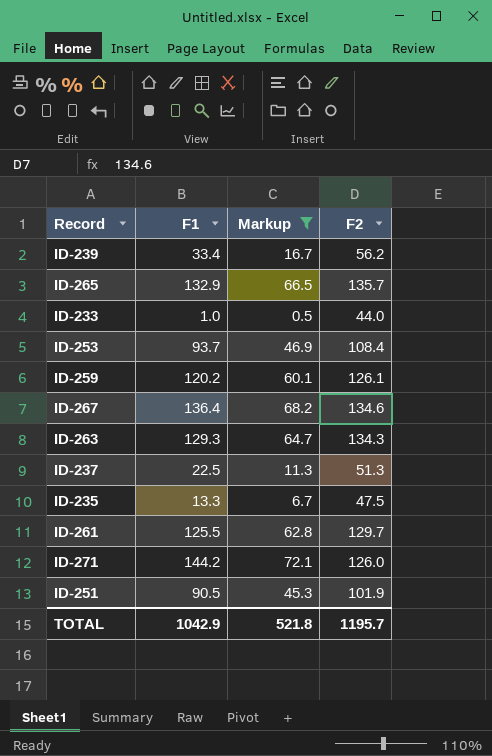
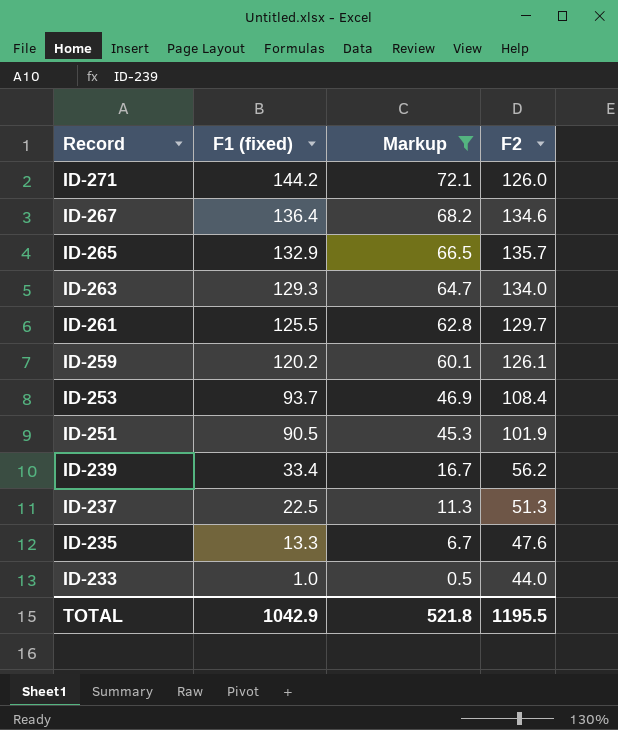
row order: none -> Record descending
column name: F1 -> F1 (fixed)
ID-263 | F2: 134.3 -> 134.0
ID-235 | F2: 47.5 -> 47.6
TOTAL | F2: 1195.7 -> 1195.5

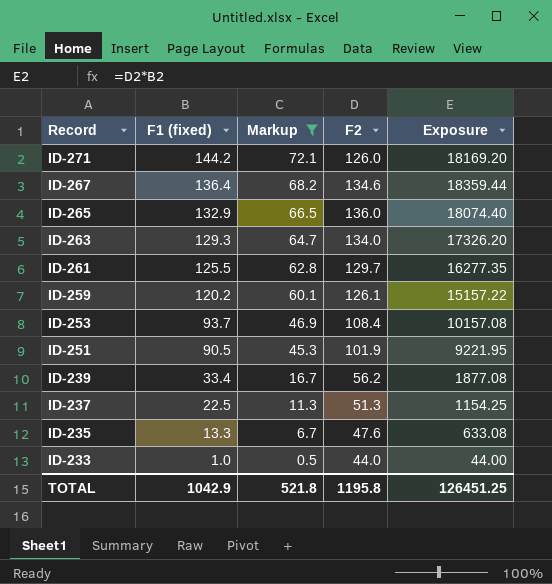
column Exposure | formula: none -> [F1 (fixed)] * [F2]
ID-265 | F2: 135.7 -> 136.0
TOTAL | F2: 1195.5 -> 1195.8

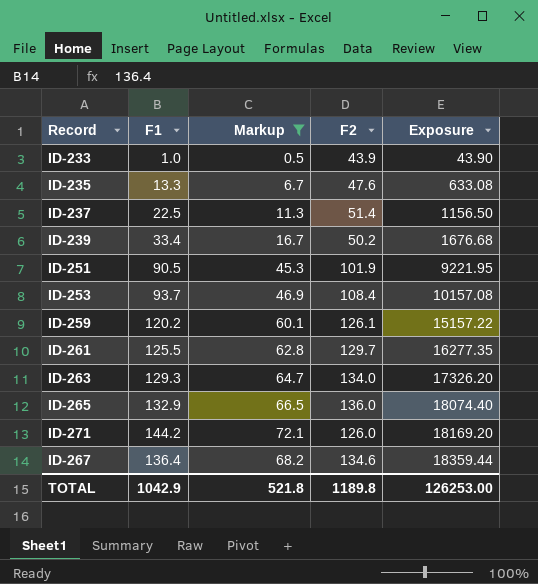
row order: Record descending -> Exposure ascending
column name: F1 (fixed) -> F1
ID-233 | F2: 44.0 -> 43.9
ID-233 | Exposure: 44.00 -> 43.90
ID-237 | F2: 51.3 -> 51.4
ID-237 | Exposure: 1154.25 -> 1156.50
ID-239 | F2: 56.2 -> 50.2
ID-239 | Exposure: 1877.08 -> 1676.68
TOTAL | F2: 1195.8 -> 1189.8
TOTAL | Exposure: 126451.25 -> 126253.00

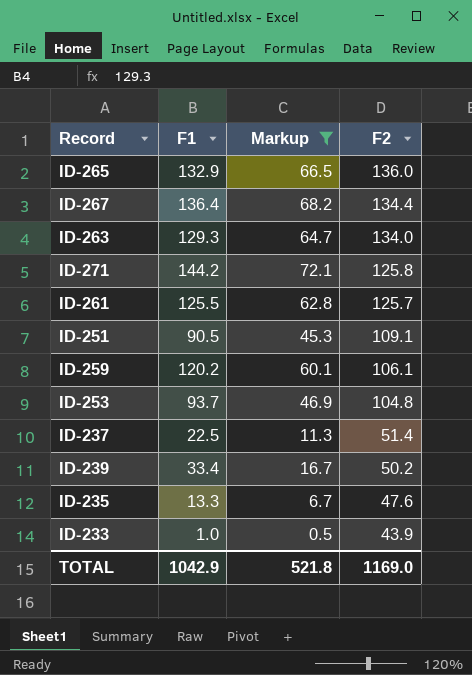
row order: Exposure ascending -> F2 descending
column Exposure | formula: [F1] * [F2] -> none
ID-267 | F2: 134.6 -> 134.4
ID-271 | F2: 126.0 -> 125.8
ID-261 | F2: 129.7 -> 125.7
ID-251 | F2: 101.9 -> 109.1
ID-259 | F2: 126.1 -> 106.1
ID-253 | F2: 108.4 -> 104.8
TOTAL | F2: 1189.8 -> 1169.0

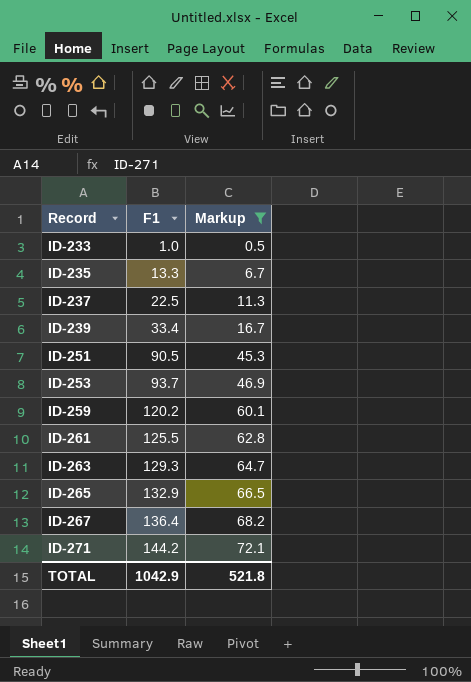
row order: F2 descending -> Record ascending
column F2 | position: 4 -> none

